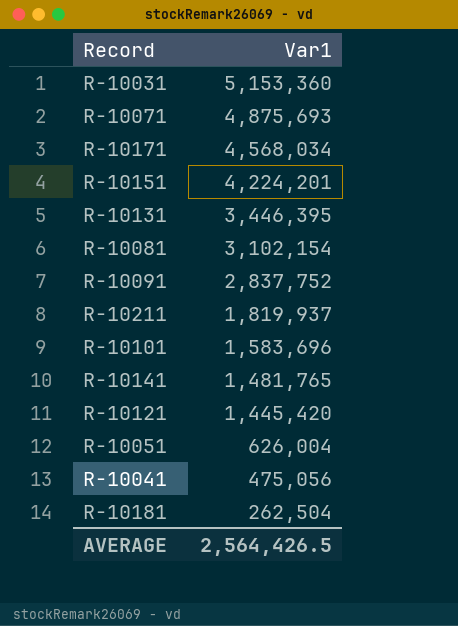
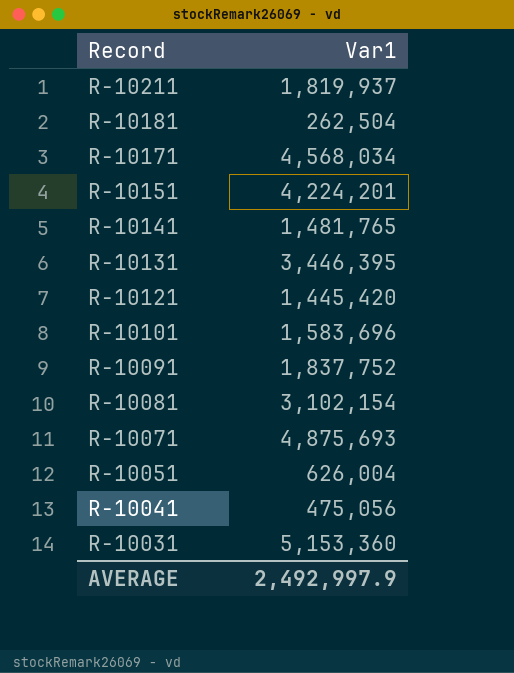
row order: Var1 descending -> Record descending
R-10091 | Var1: 2,837,752 -> 1,837,752
AVERAGE | Var1: 2,564,426.5 -> 2,492,997.9

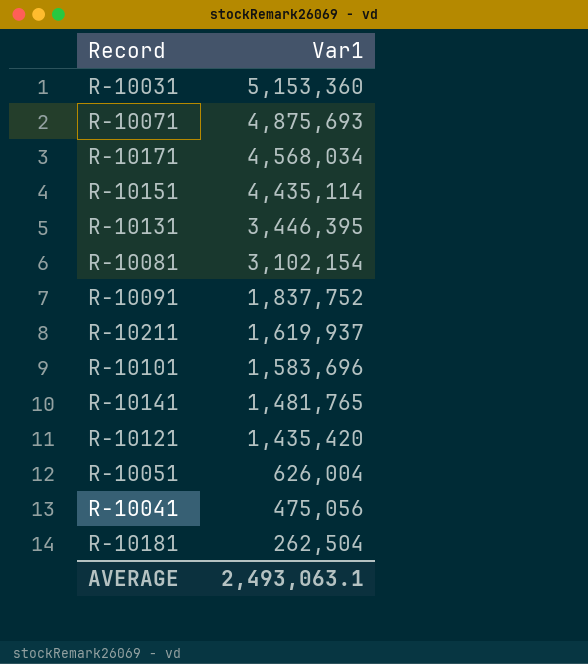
row order: Record descending -> Var1 descending
R-10151 | Var1: 4,224,201 -> 4,435,114
R-10211 | Var1: 1,819,937 -> 1,619,937
R-10121 | Var1: 1,445,420 -> 1,435,420
AVERAGE | Var1: 2,492,997.9 -> 2,493,063.1

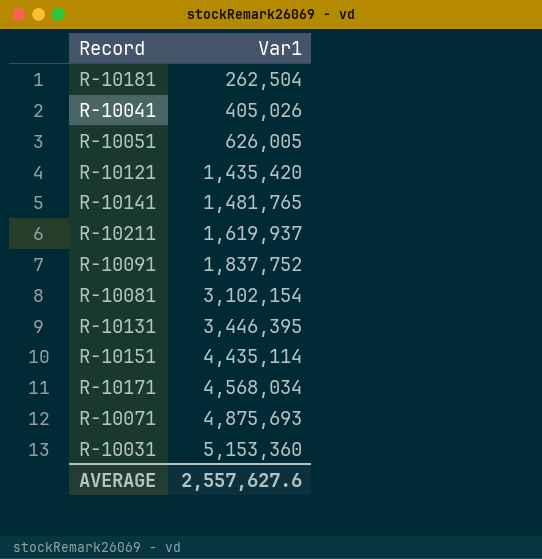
row order: Var1 descending -> Var1 ascending
row R-10101: 1,583,696 -> none
R-10041 | Var1: 475,056 -> 405,026
R-10051 | Var1: 626,004 -> 626,005
AVERAGE | Var1: 2,493,063.1 -> 2,557,627.6

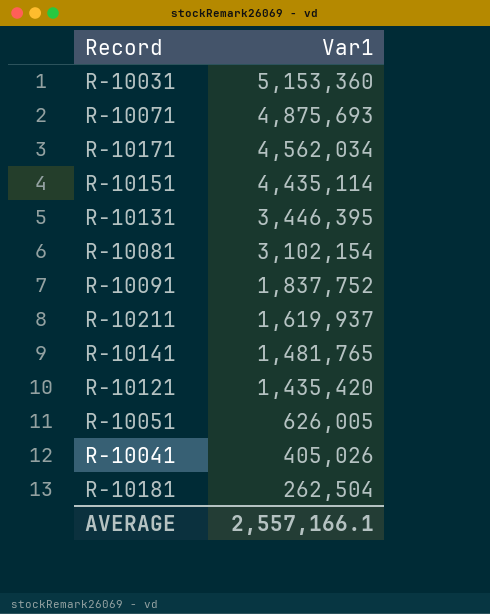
row order: Var1 ascending -> Var1 descending
R-10171 | Var1: 4,568,034 -> 4,562,034
AVERAGE | Var1: 2,557,627.6 -> 2,557,166.1

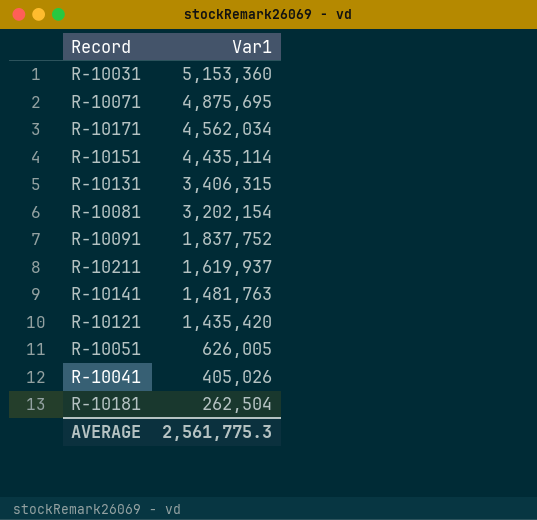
R-10071 | Var1: 4,875,693 -> 4,875,695
R-10131 | Var1: 3,446,395 -> 3,406,315
R-10081 | Var1: 3,102,154 -> 3,202,154
R-10141 | Var1: 1,481,765 -> 1,481,763
AVERAGE | Var1: 2,557,166.1 -> 2,561,775.3

